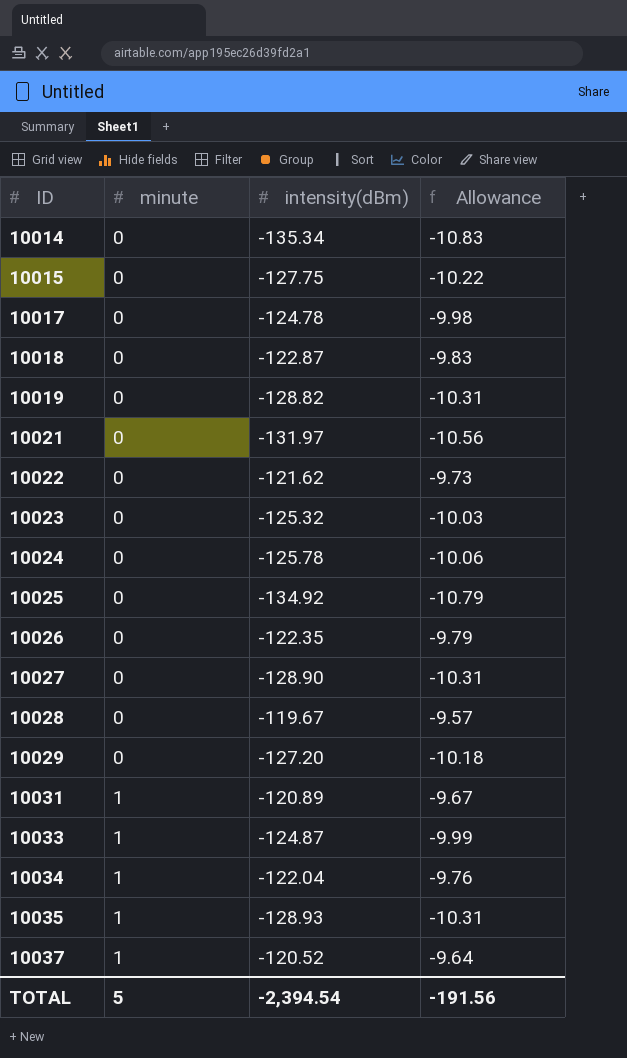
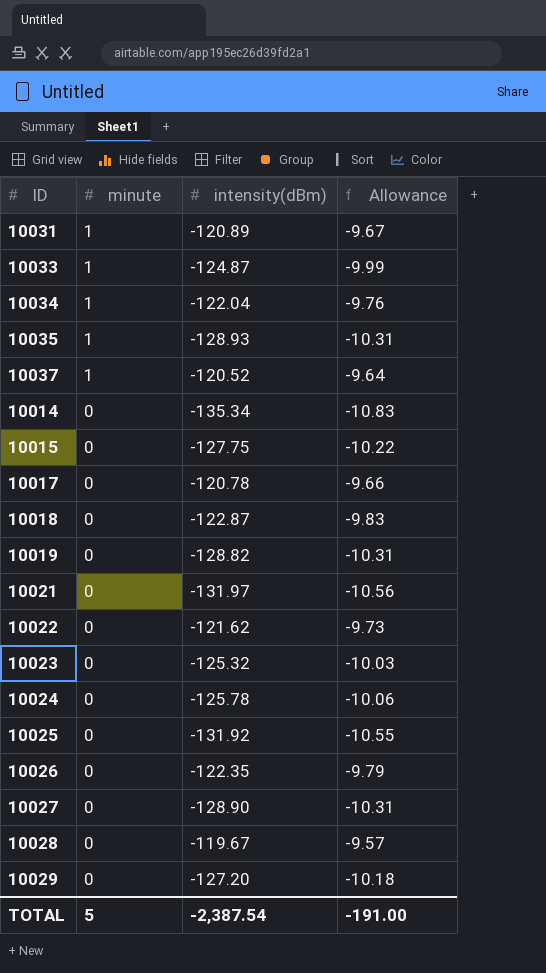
row order: ID ascending -> minute descending
10017 | intensity(dBm): -124.78 -> -120.78
10017 | Allowance: -9.98 -> -9.66
10025 | intensity(dBm): -134.92 -> -131.92
10025 | Allowance: -10.79 -> -10.55
TOTAL | intensity(dBm): -2,394.54 -> -2,387.54
TOTAL | Allowance: -191.56 -> -191.00

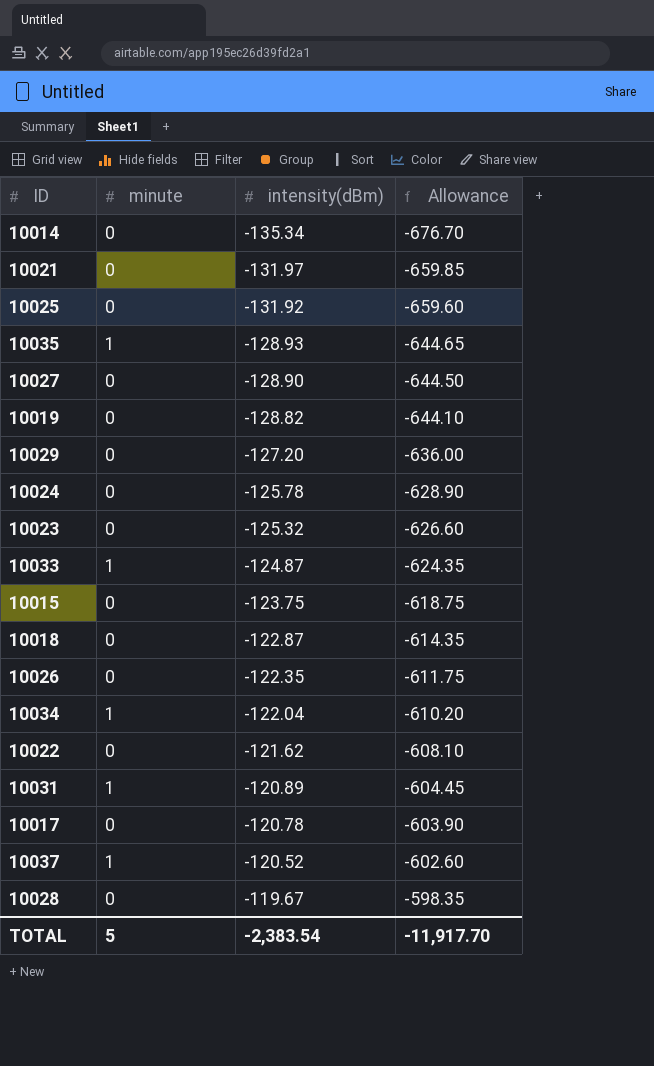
row order: minute descending -> intensity(dBm) ascending
column Allowance | formula: [intensity(dBm)] * 0.08 -> [intensity(dBm)] * 5
10015 | intensity(dBm): -127.75 -> -123.75
TOTAL | intensity(dBm): -2,387.54 -> -2,383.54
TOTAL | Allowance: -191.00 -> -11,917.70

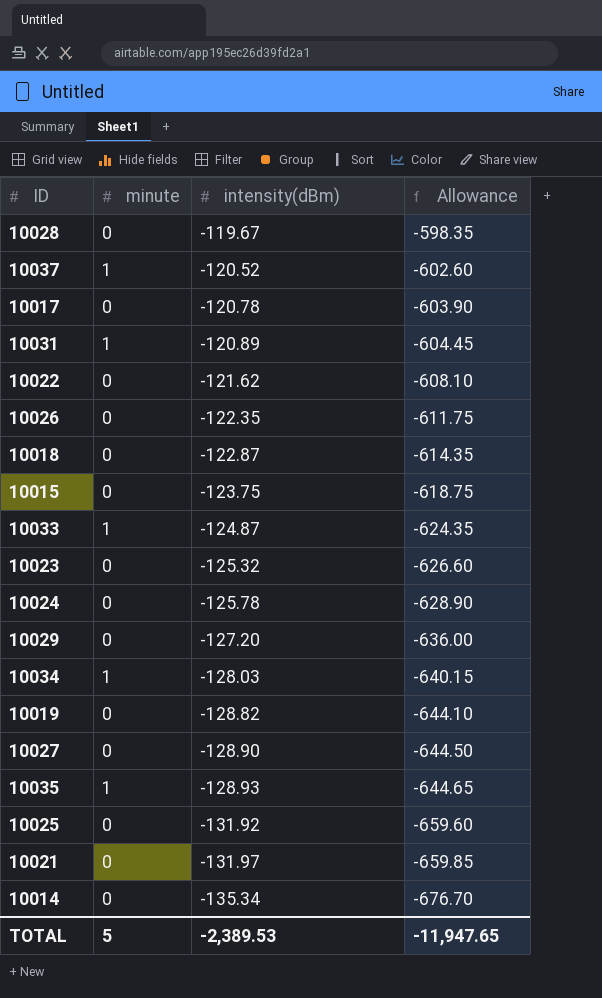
row order: intensity(dBm) ascending -> intensity(dBm) descending
10034 | intensity(dBm): -122.04 -> -128.03
10034 | Allowance: -610.20 -> -640.15
TOTAL | intensity(dBm): -2,383.54 -> -2,389.53
TOTAL | Allowance: -11,917.70 -> -11,947.65

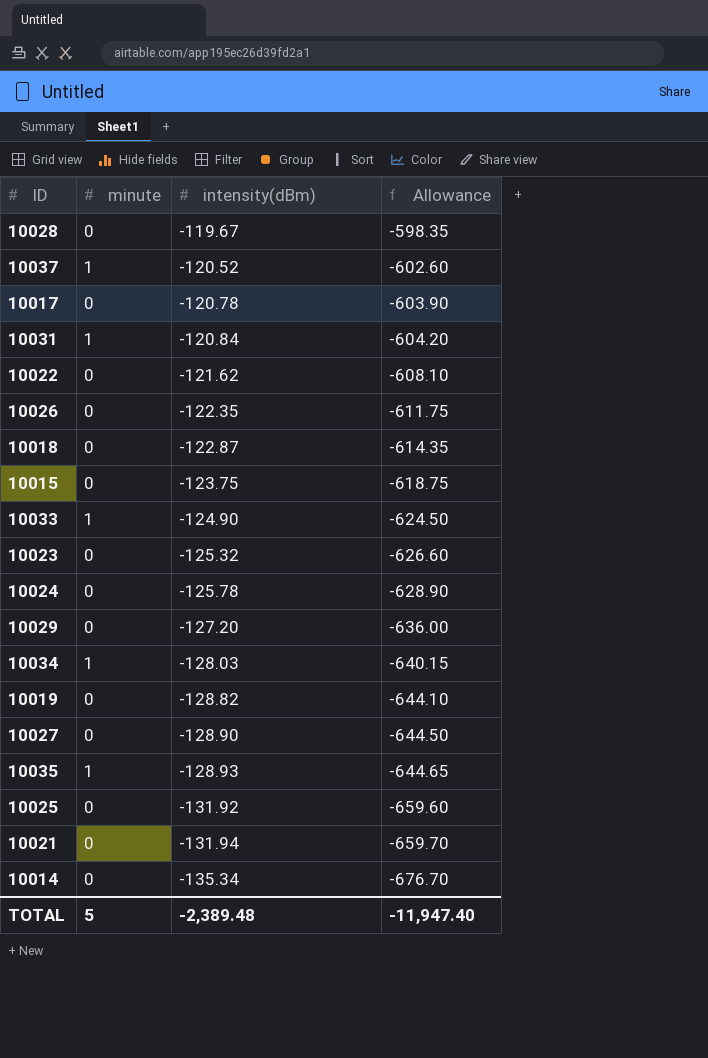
10031 | intensity(dBm): -120.89 -> -120.84
10031 | Allowance: -604.45 -> -604.20
10033 | intensity(dBm): -124.87 -> -124.90
10033 | Allowance: -624.35 -> -624.50
10021 | intensity(dBm): -131.97 -> -131.94
10021 | Allowance: -659.85 -> -659.70
TOTAL | intensity(dBm): -2,389.53 -> -2,389.48
TOTAL | Allowance: -11,947.65 -> -11,947.40

